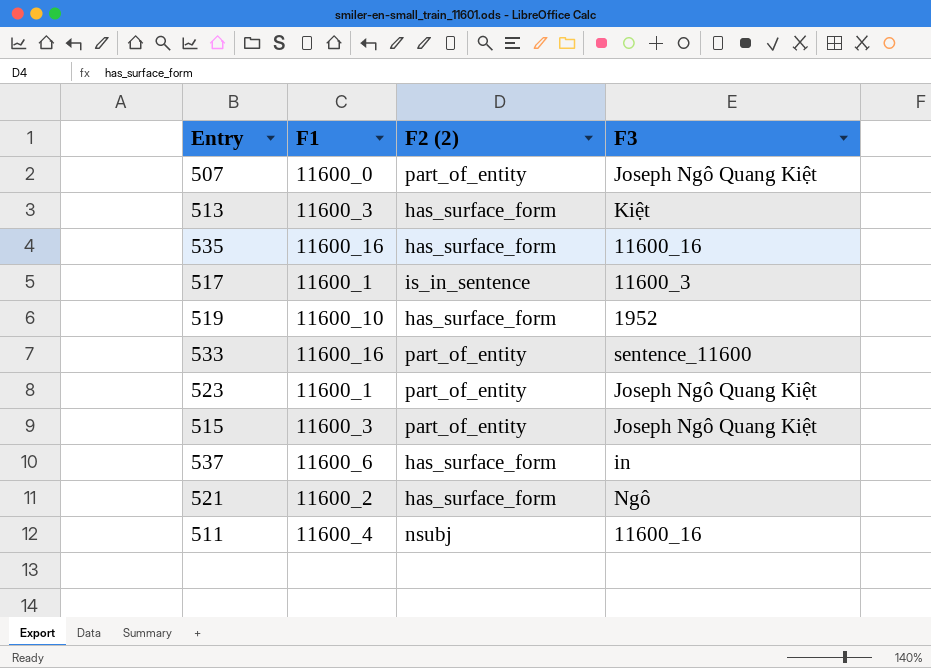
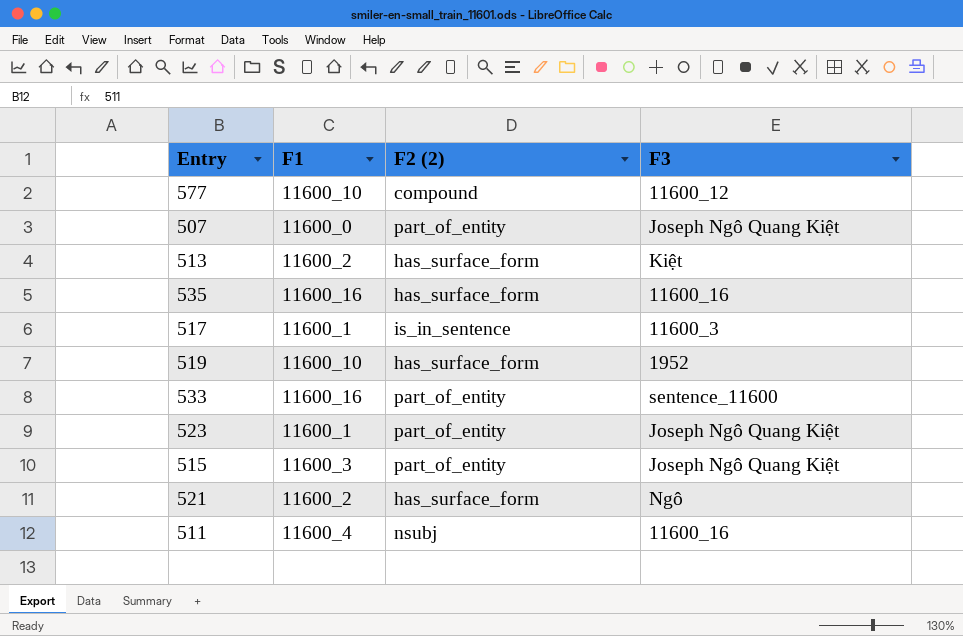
row 537: 11600_6 | has_surface_form | in -> none
row 577: none -> 11600_10 | compound | 11600_12
513 | F1: 11600_3 -> 11600_2

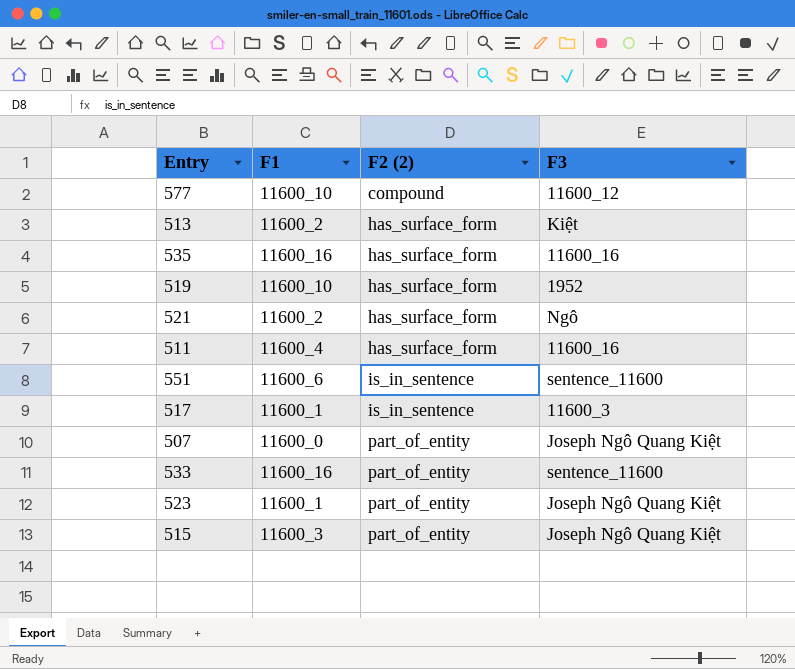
row order: none -> F2 (2) ascending
511 | F2 (2): nsubj -> has_surface_form
row 551: none -> 11600_6 | is_in_sentence | sentence_11600

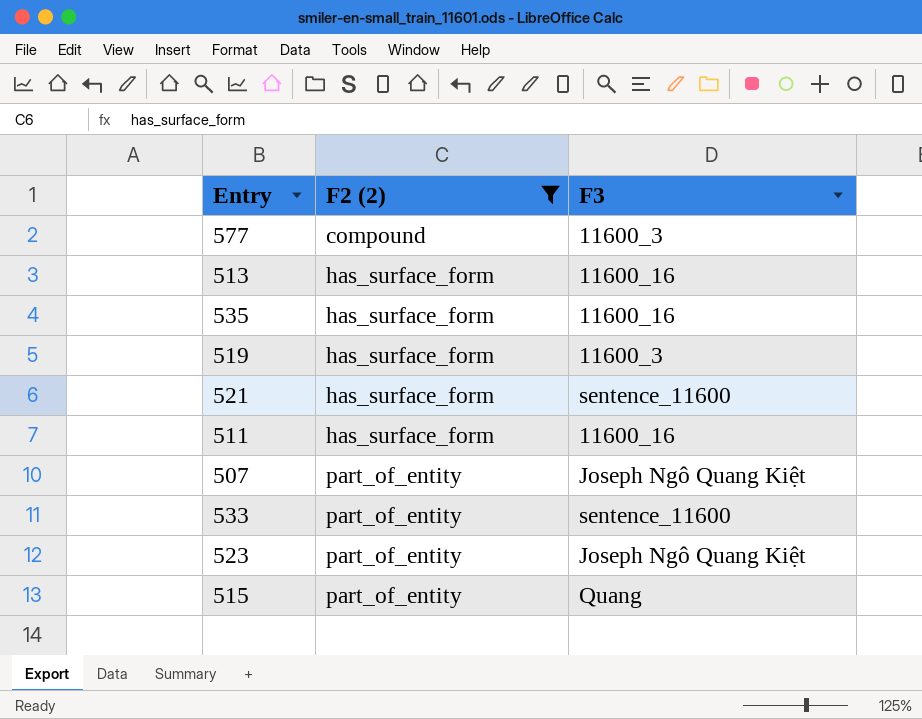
filter: none -> F2 (2) != is_in_sentence
column F1 | position: 2 -> none
577 | F3: 11600_12 -> 11600_3
513 | F3: Kiệt -> 11600_16
519 | F3: 1952 -> 11600_3
521 | F3: Ngô -> sentence_11600
515 | F3: Joseph Ngô Quang Kiệt -> Quang

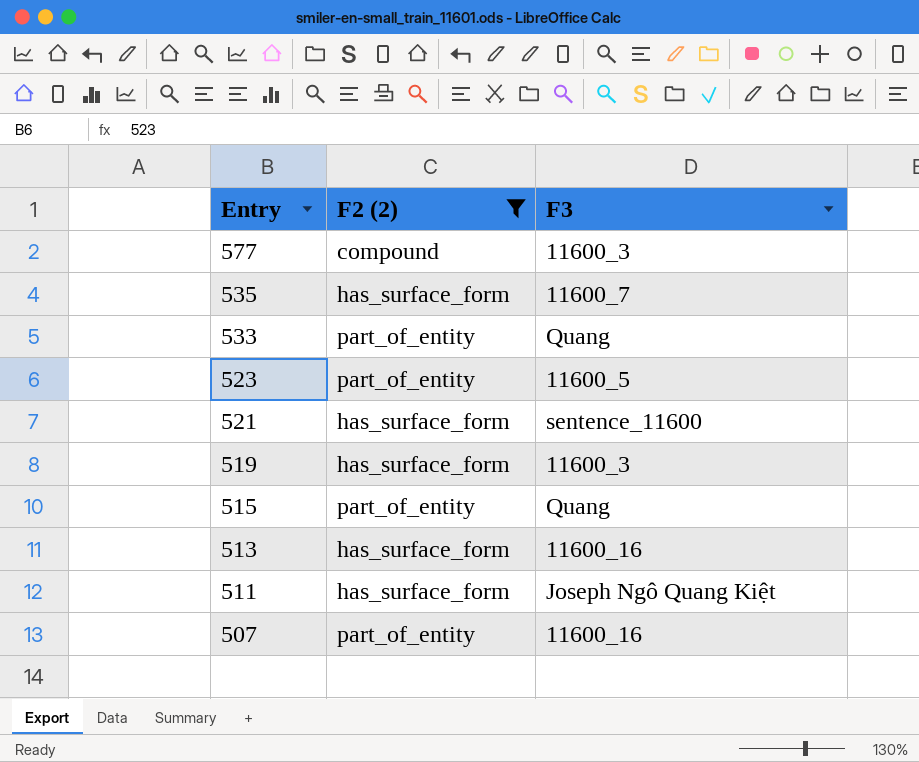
row order: F2 (2) ascending -> Entry descending
535 | F3: 11600_16 -> 11600_7
533 | F3: sentence_11600 -> Quang
523 | F3: Joseph Ngô Quang Kiệt -> 11600_5
511 | F3: 11600_16 -> Joseph Ngô Quang Kiệt
507 | F3: Joseph Ngô Quang Kiệt -> 11600_16

